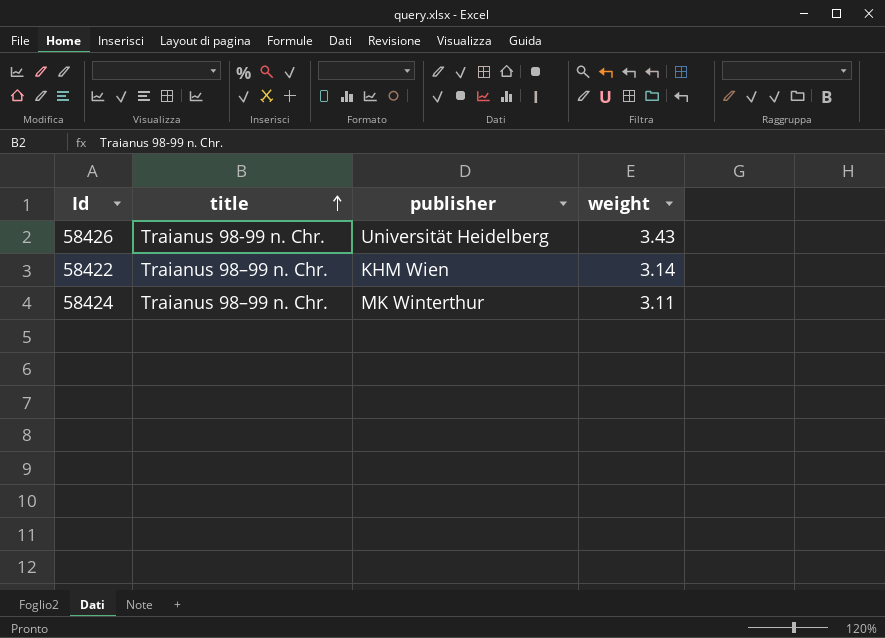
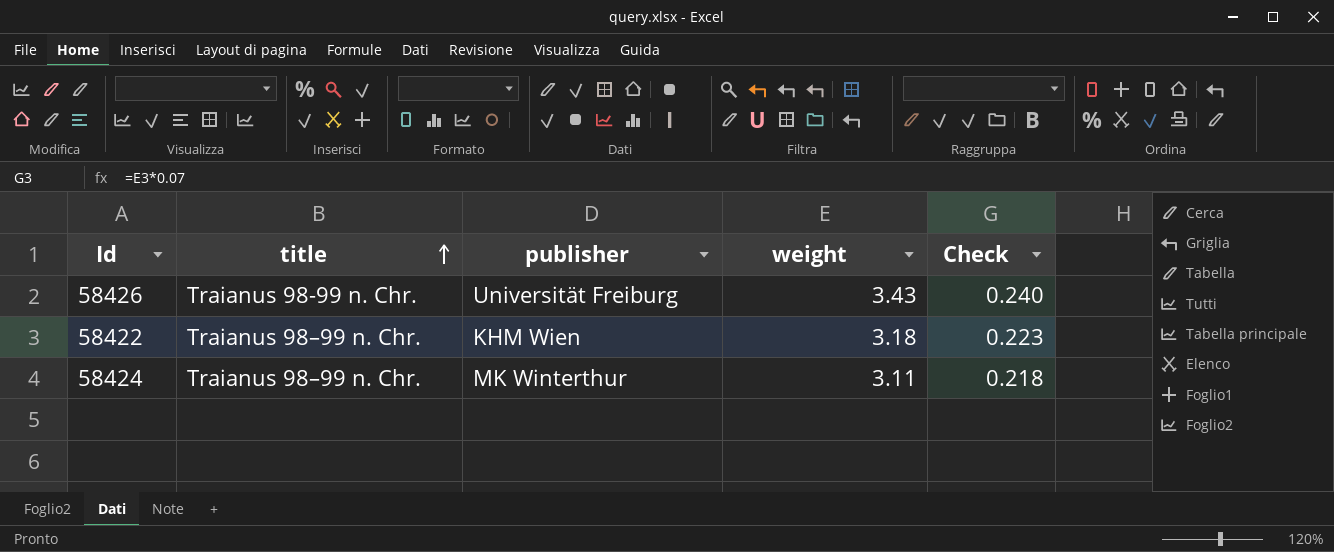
column Check | formula: none -> [weight] * 0.07
58426 | publisher: Universität Heidelberg -> Universität Freiburg
58422 | weight: 3.14 -> 3.18

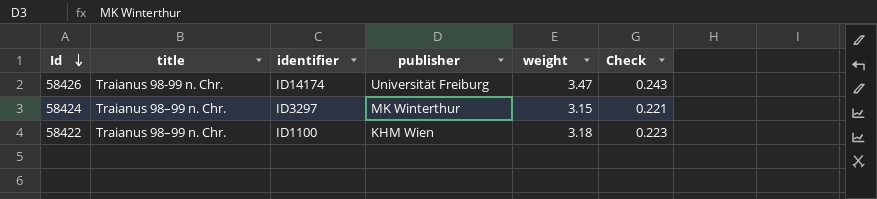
row order: title ascending -> Id descending
column identifier | position: none -> 3
58426 | weight: 3.43 -> 3.47
58426 | Check: 0.240 -> 0.243
58424 | weight: 3.11 -> 3.15
58424 | Check: 0.218 -> 0.221

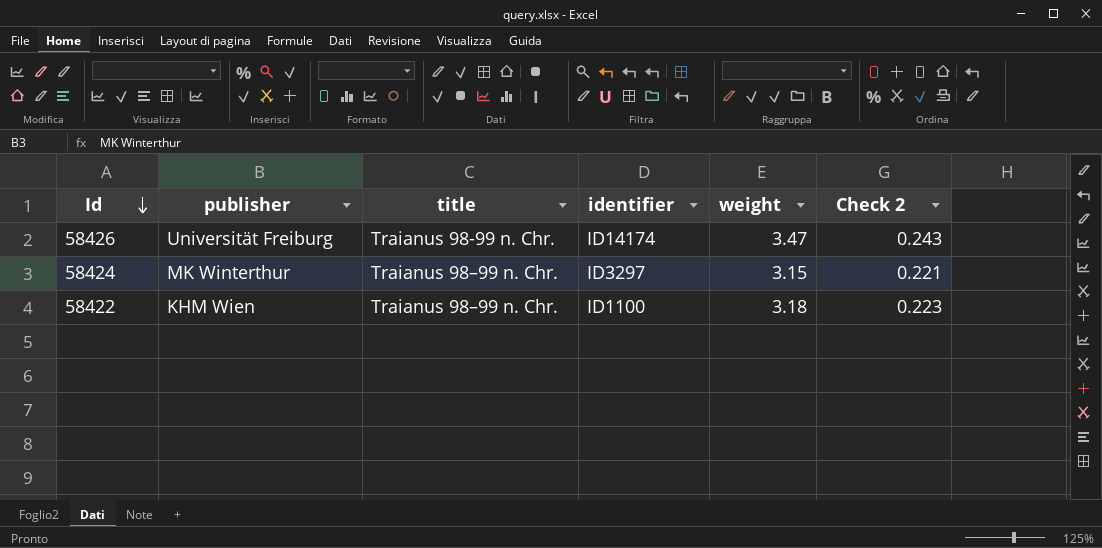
column publisher | position: 4 -> 2
column name: Check -> Check 2

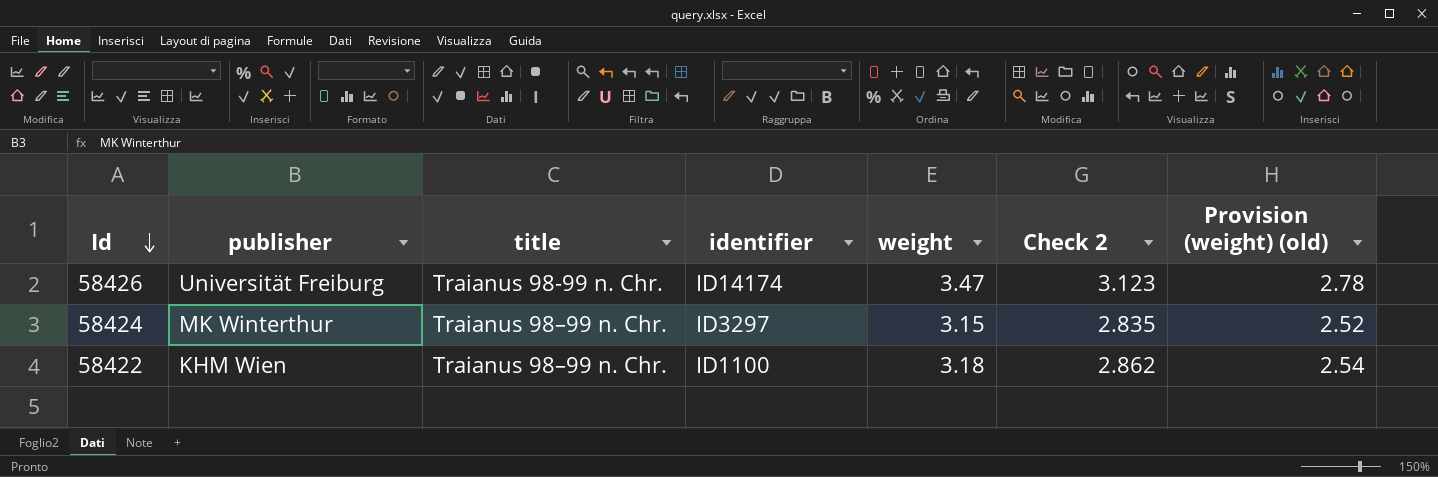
column Check 2 | formula: [weight] * 0.07 -> [weight] * 0.9
column Provision (weight) (old) | formula: none -> [weight] * 0.8

